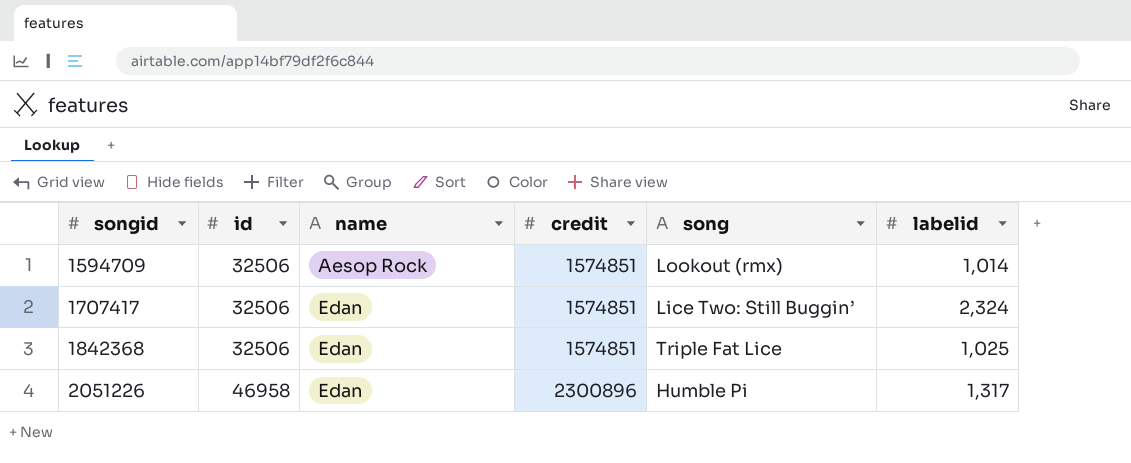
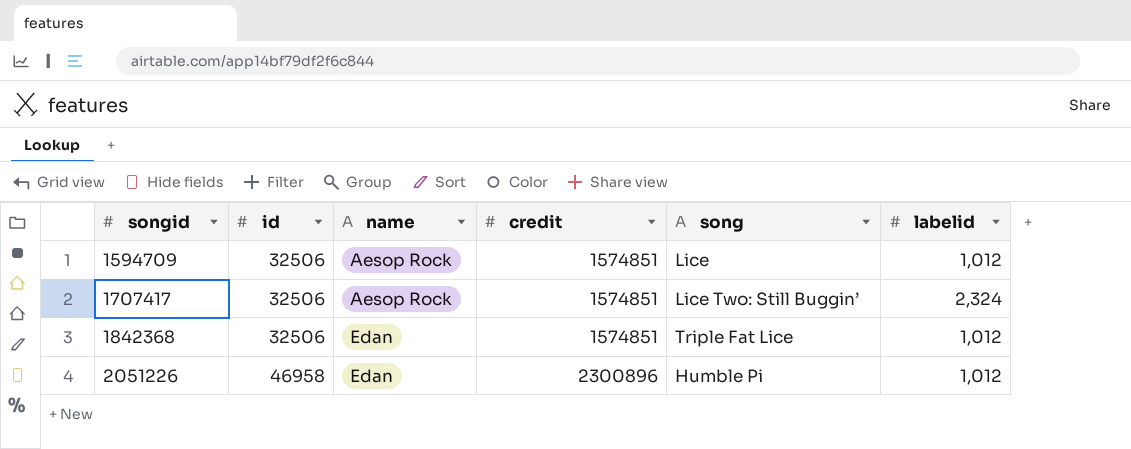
1594709 | song: Lookout (rmx) -> Lice
1594709 | labelid: 1,014 -> 1,012
1707417 | name: Edan -> Aesop Rock
1842368 | labelid: 1,025 -> 1,012
2051226 | labelid: 1,317 -> 1,012

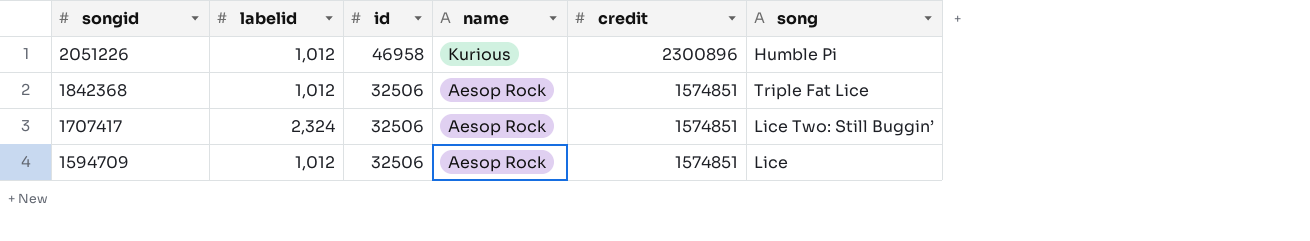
row order: songid ascending -> songid descending
column labelid | position: 6 -> 2
2051226 | name: Edan -> Kurious
1842368 | name: Edan -> Aesop Rock

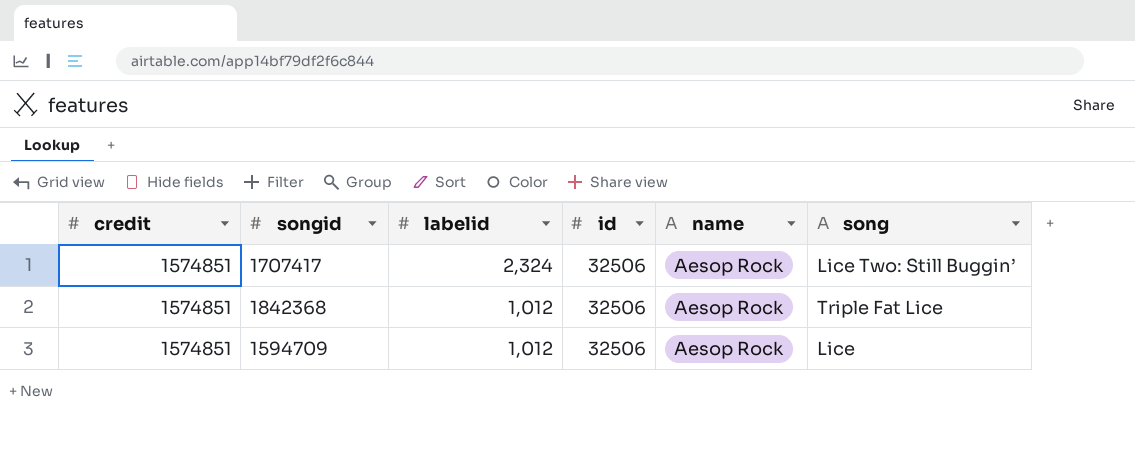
row order: songid descending -> labelid descending
column credit | position: 5 -> 1
row 2051226: 1,012 | 46958 | Kurious | 2300896 | Humble Pi -> none

